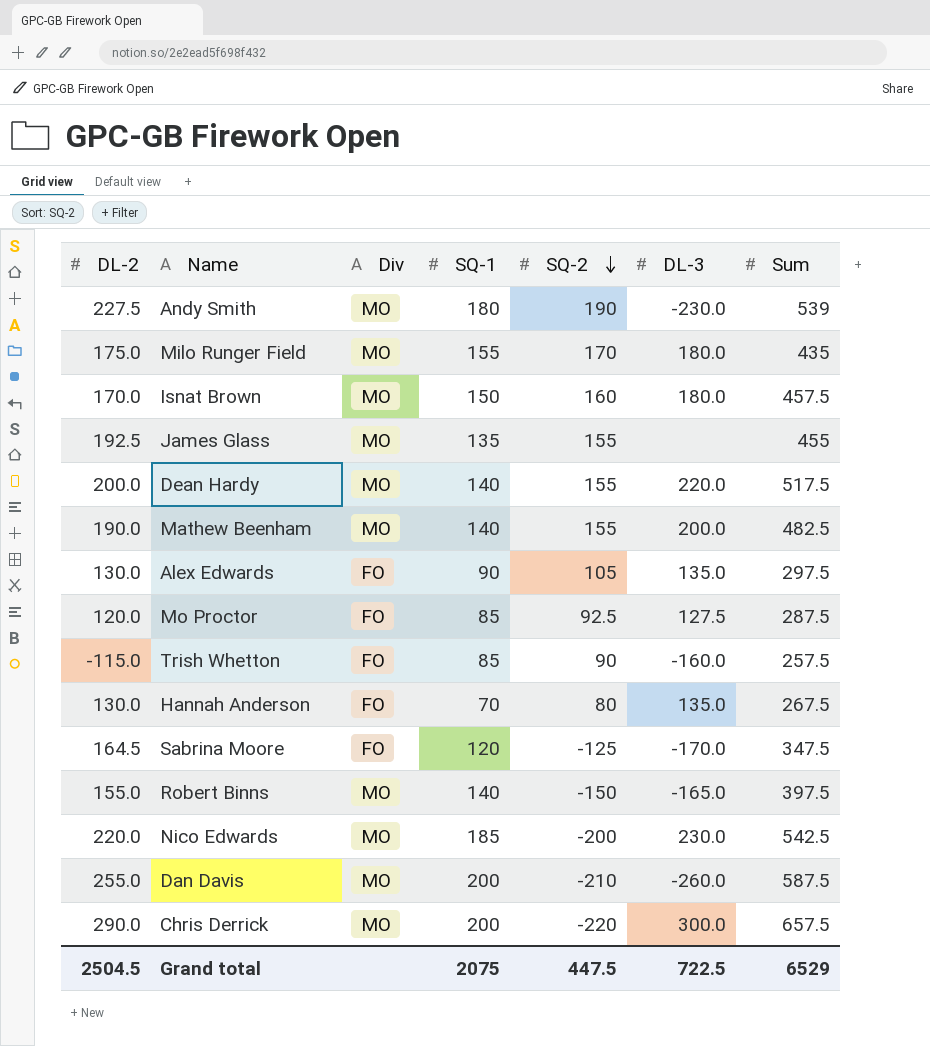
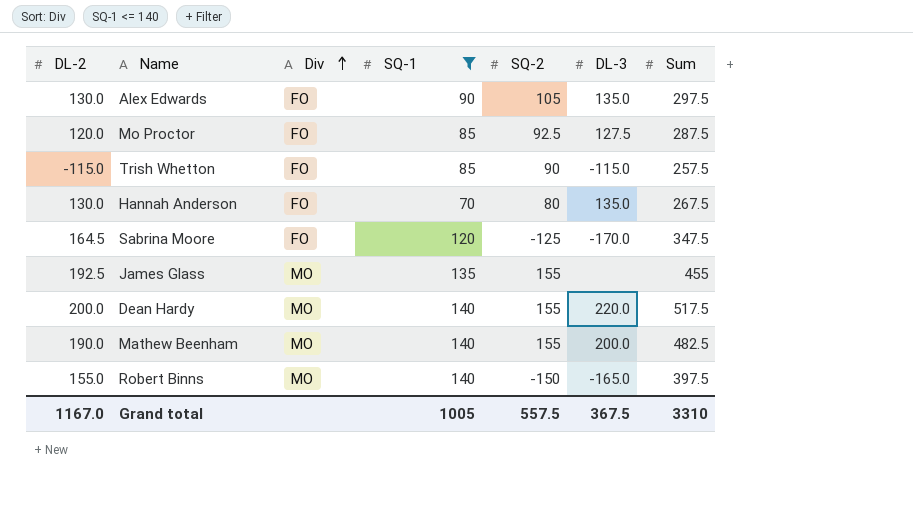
filter: none -> SQ-1 <= 140
row order: SQ-2 descending -> Div ascending
Trish Whetton | DL-3: -160.0 -> -115.0
Grand total | DL-2: 2504.5 -> 1167.0
Grand total | SQ-1: 2075 -> 1005
Grand total | SQ-2: 447.5 -> 557.5
Grand total | DL-3: 722.5 -> 367.5
Grand total | Sum: 6529 -> 3310

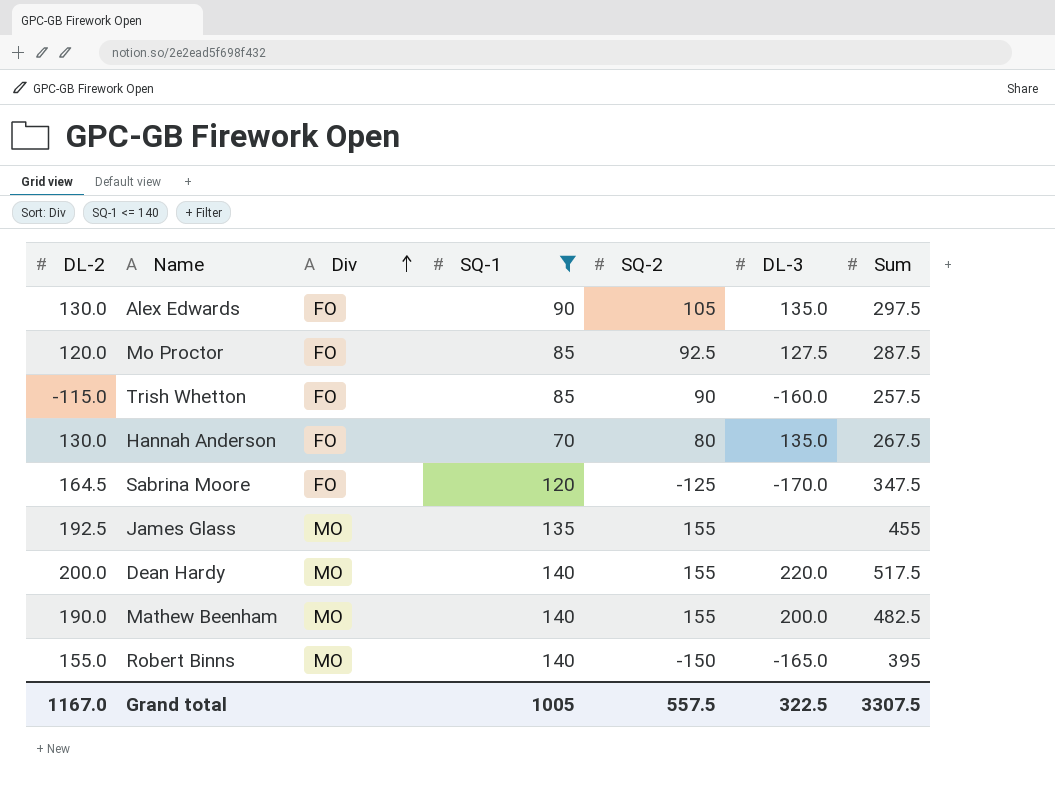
Trish Whetton | DL-3: -115.0 -> -160.0
Robert Binns | Sum: 397.5 -> 395
Grand total | DL-3: 367.5 -> 322.5
Grand total | Sum: 3310 -> 3307.5

